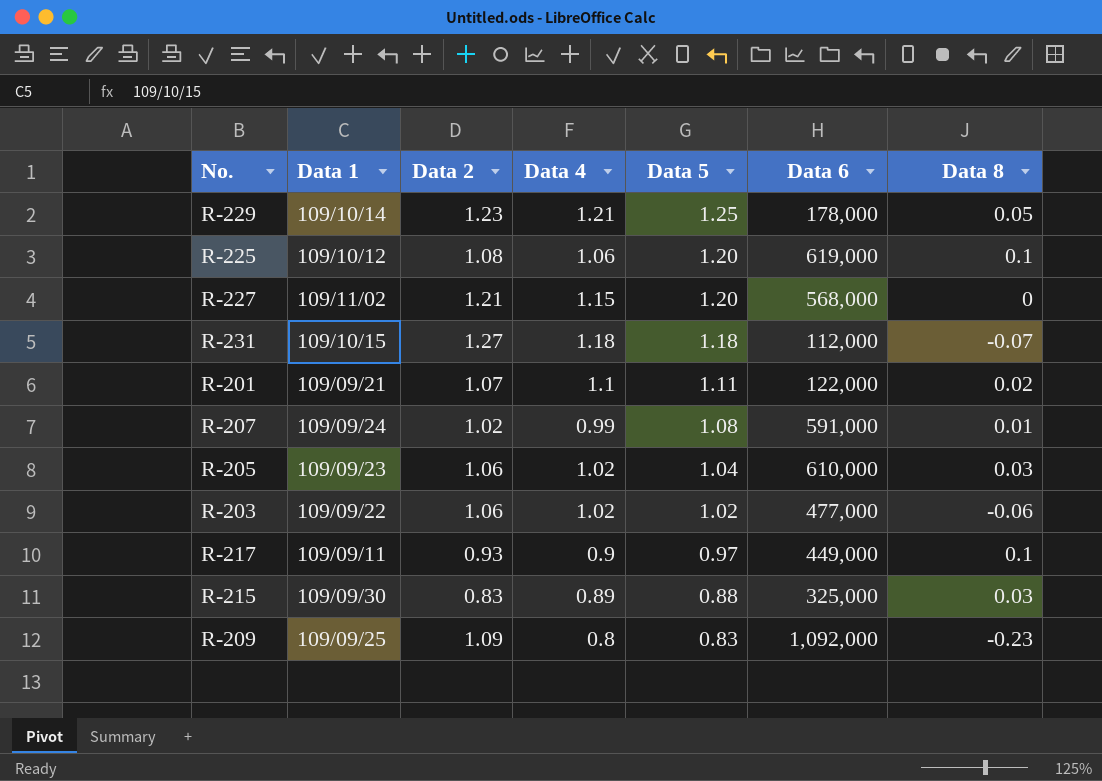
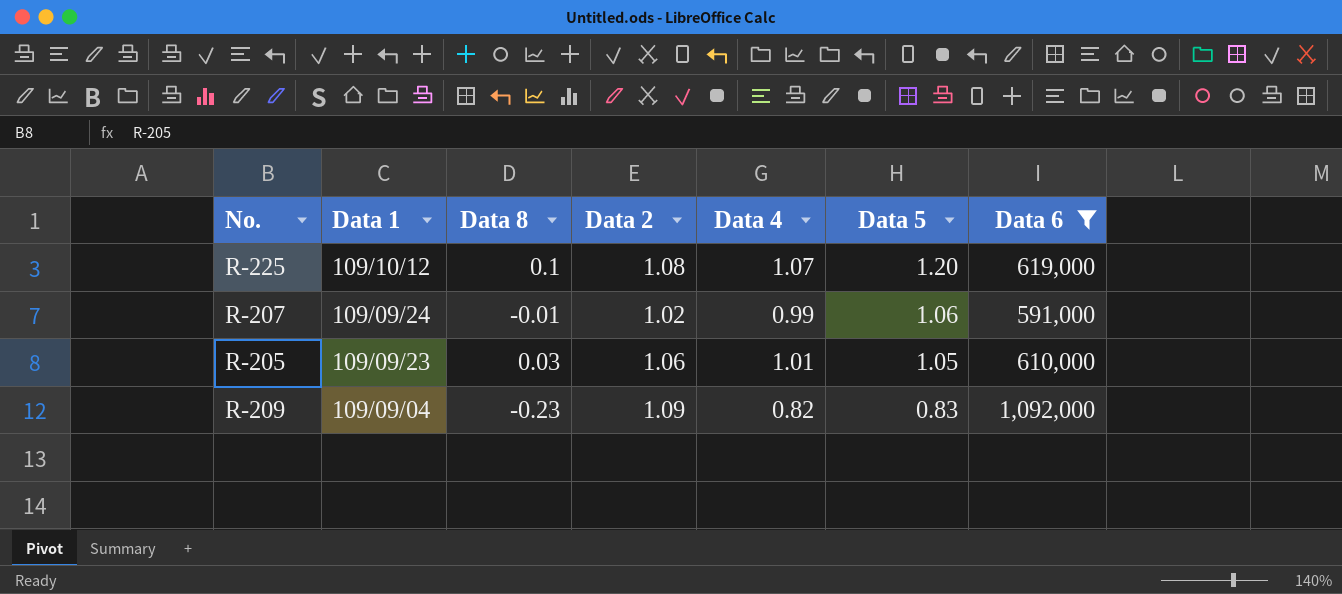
filter: none -> Data 6 >= 591,000
column Data 8 | position: 7 -> 3
R-225 | Data 4: 1.06 -> 1.07
R-207 | Data 8: 0.01 -> -0.01
R-207 | Data 5: 1.08 -> 1.06
R-205 | Data 4: 1.02 -> 1.01
R-205 | Data 5: 1.04 -> 1.05
R-209 | Data 1: 109/09/25 -> 109/09/04
R-209 | Data 4: 0.8 -> 0.82

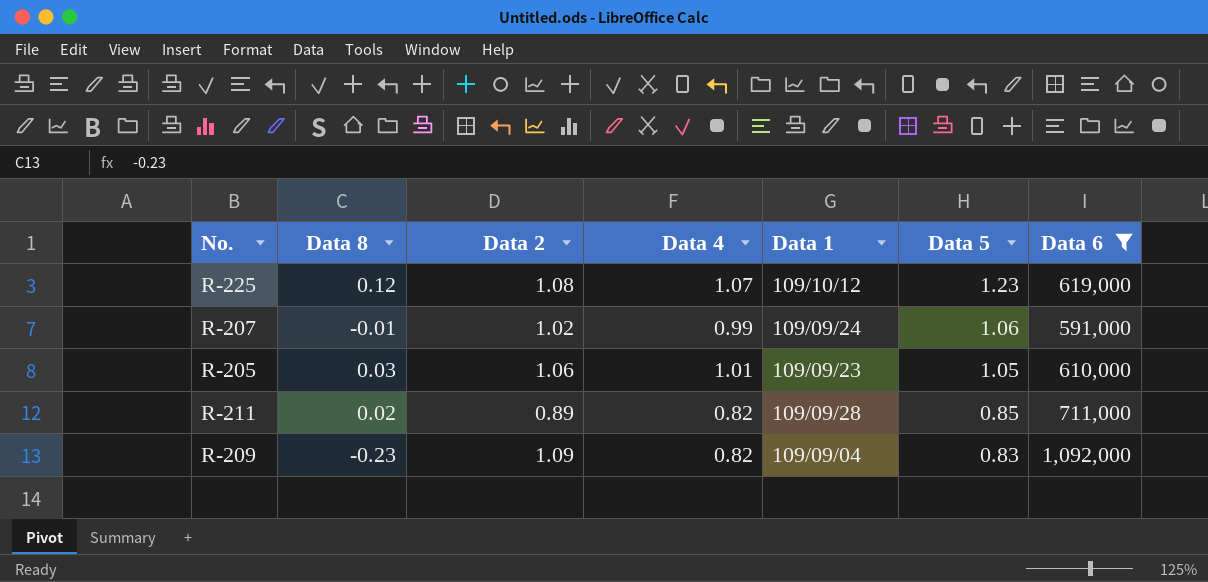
column Data 1 | position: 2 -> 5
R-225 | Data 8: 0.1 -> 0.12
R-225 | Data 5: 1.20 -> 1.23
row R-211: none -> 0.02 | 0.89 | 0.82 | 109/09/28 | 0.85 | 711,000

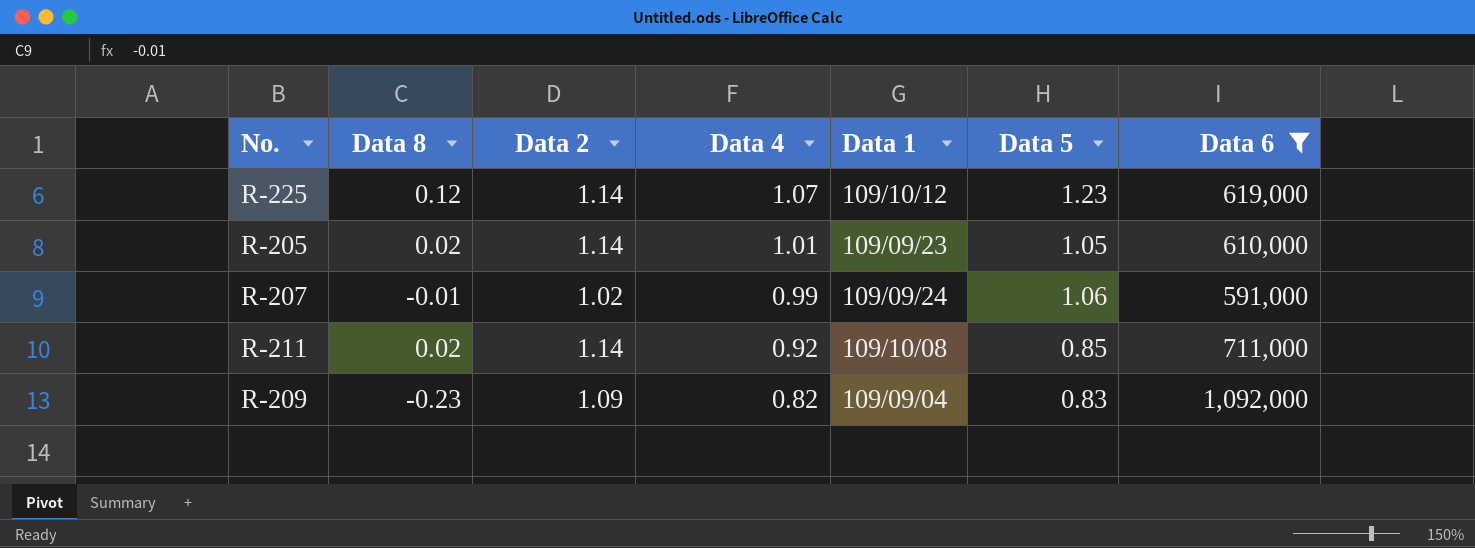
row order: Data 5 descending -> Data 4 descending
R-225 | Data 2: 1.08 -> 1.14
R-205 | Data 8: 0.03 -> 0.02
R-205 | Data 2: 1.06 -> 1.14
R-211 | Data 2: 0.89 -> 1.14
R-211 | Data 4: 0.82 -> 0.92
R-211 | Data 1: 109/09/28 -> 109/10/08

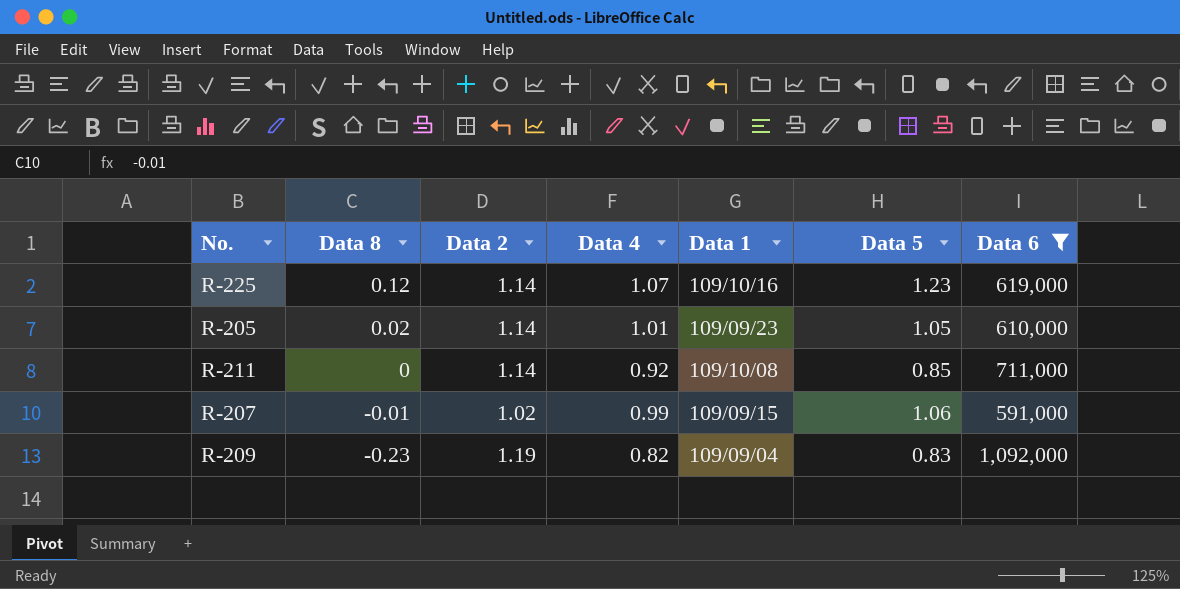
row order: Data 4 descending -> Data 8 descending
R-225 | Data 1: 109/10/12 -> 109/10/16
R-211 | Data 8: 0.02 -> 0
R-207 | Data 1: 109/09/24 -> 109/09/15
R-209 | Data 2: 1.09 -> 1.19

